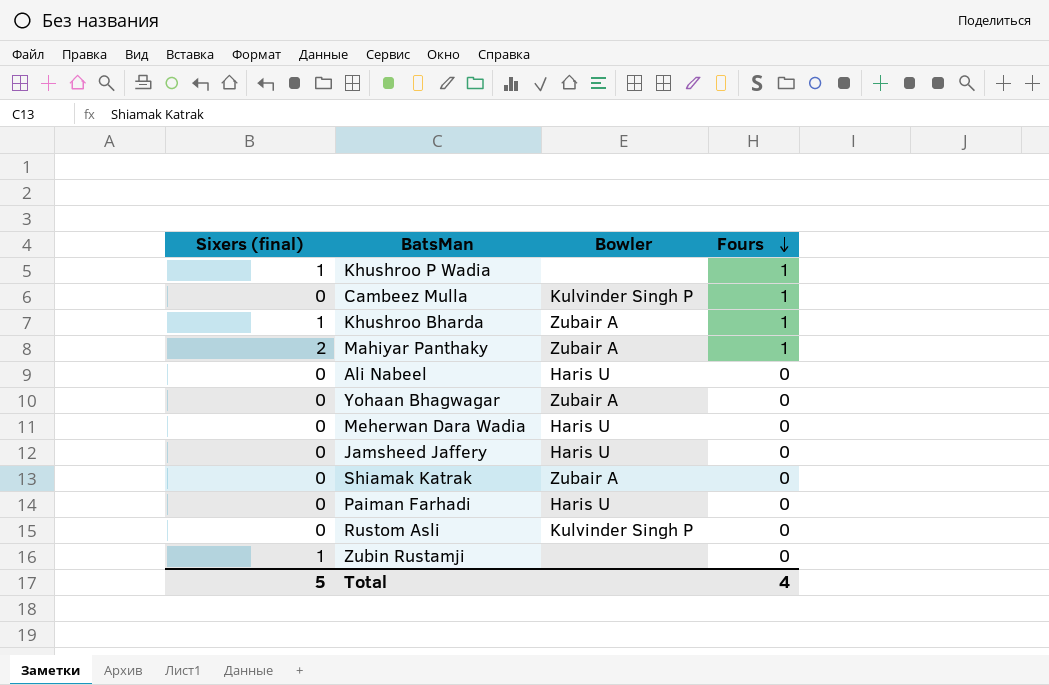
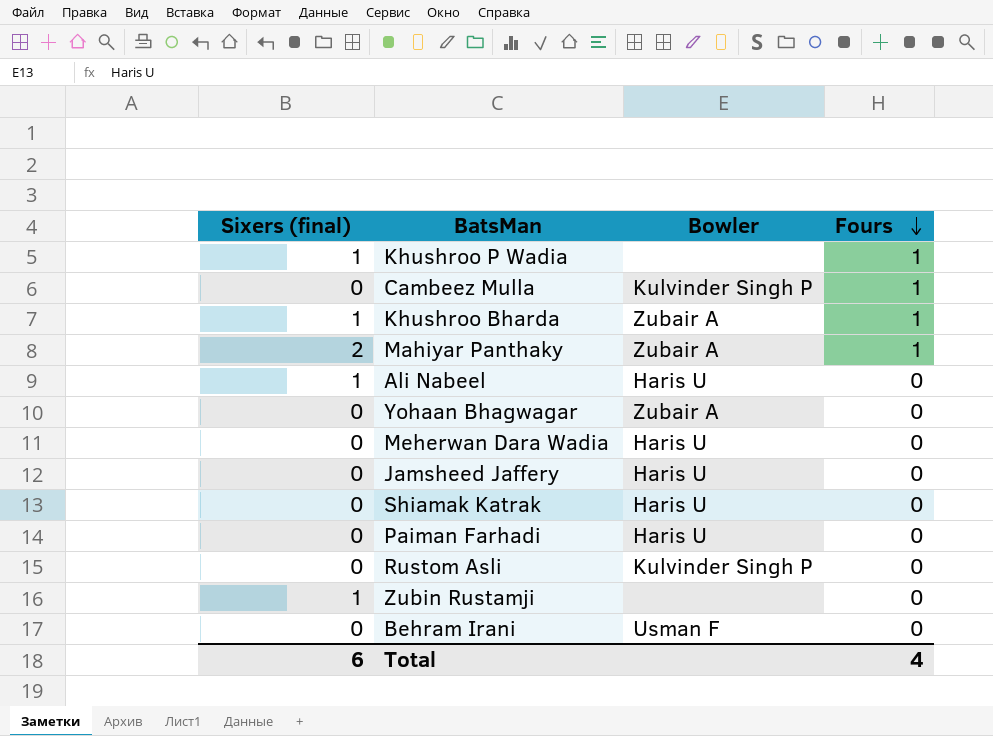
Ali Nabeel | Sixers (final): 0 -> 1
Shiamak Katrak | Bowler: Zubair A -> Haris U
row Behram Irani: none -> 0 | Usman F | 0
Total | Sixers (final): 5 -> 6

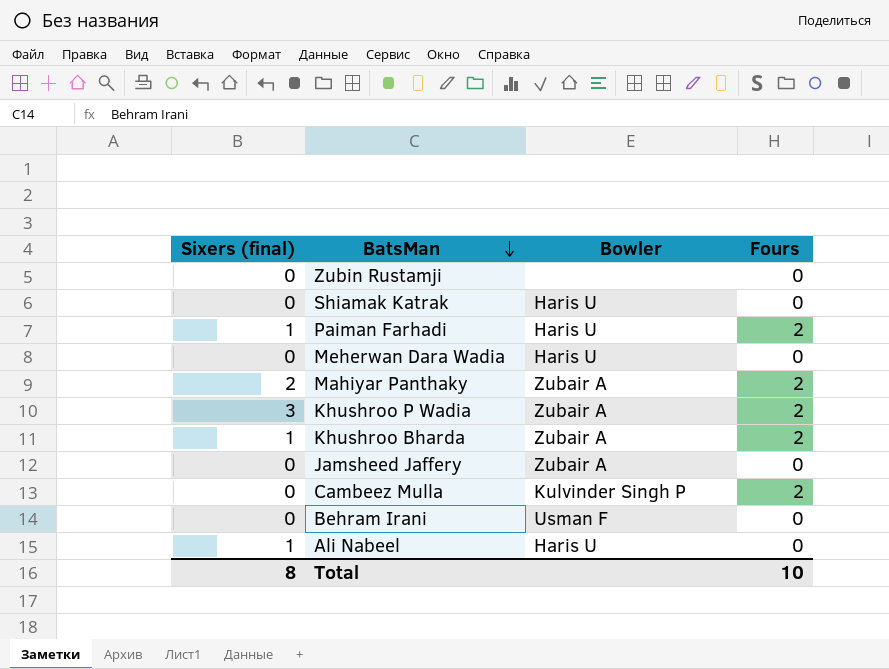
row order: Fours descending -> BatsMan descending
row Yohaan Bhagwagar: 0 | Zubair A | 0 -> none
row Rustom Asli: 0 | Kulvinder Singh P | 0 -> none
Zubin Rustamji | Sixers (final): 1 -> 0
Paiman Farhadi | Sixers (final): 0 -> 1
Paiman Farhadi | Fours: 0 -> 2
Mahiyar Panthaky | Fours: 1 -> 2
Khushroo P Wadia | Sixers (final): 1 -> 3
Khushroo P Wadia | Bowler: none -> Zubair A
Khushroo P Wadia | Fours: 1 -> 2
Khushroo Bharda | Fours: 1 -> 2
Jamsheed Jaffery | Bowler: Haris U -> Zubair A
Cambeez Mulla | Fours: 1 -> 2
Total | Sixers (final): 6 -> 8
Total | Fours: 4 -> 10

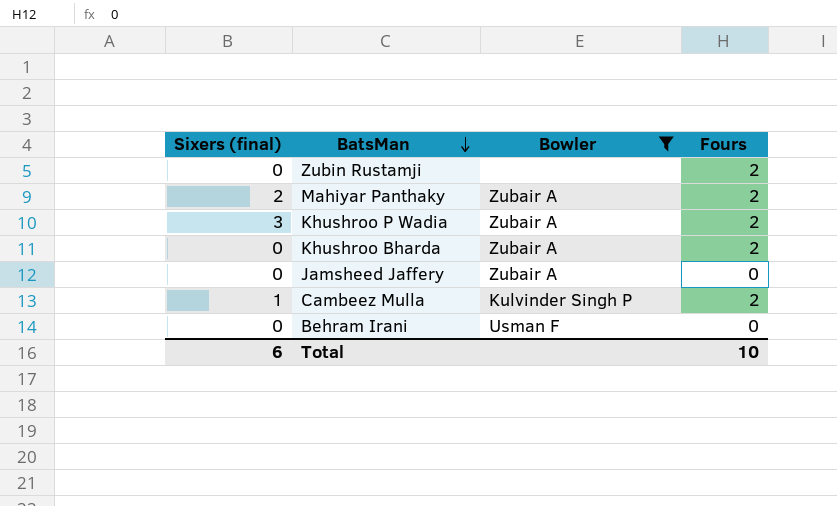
filter: none -> Bowler != Haris U
Zubin Rustamji | Fours: 0 -> 2
Khushroo Bharda | Sixers (final): 1 -> 0
Cambeez Mulla | Sixers (final): 0 -> 1
Total | Sixers (final): 8 -> 6

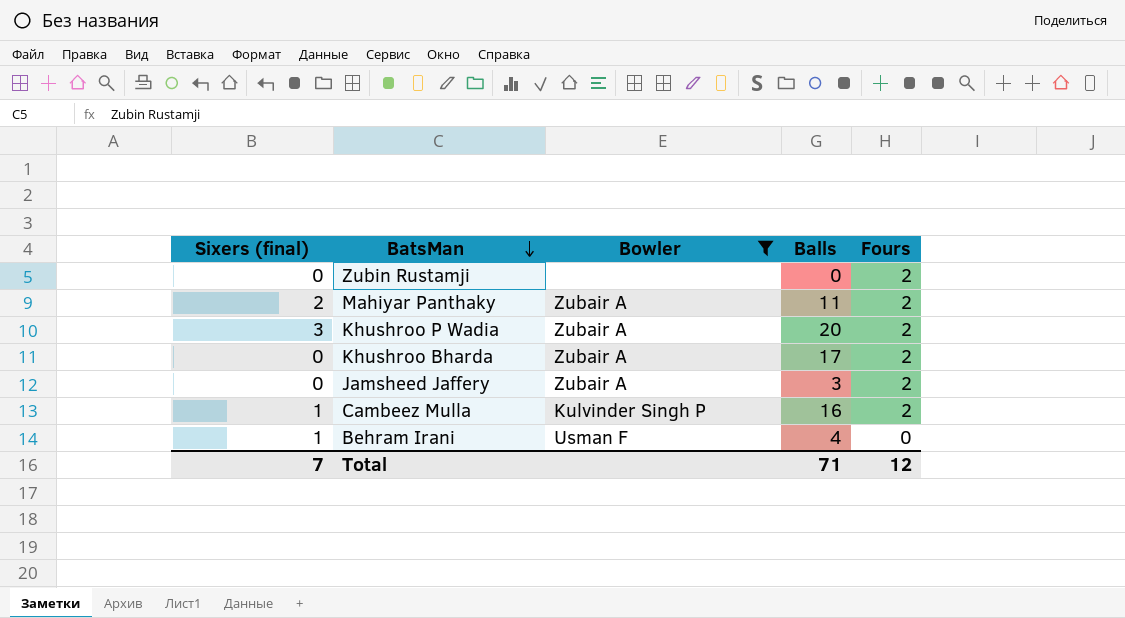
column Balls | position: none -> 4
Jamsheed Jaffery | Fours: 0 -> 2
Behram Irani | Sixers (final): 0 -> 1
Total | Sixers (final): 6 -> 7
Total | Fours: 10 -> 12

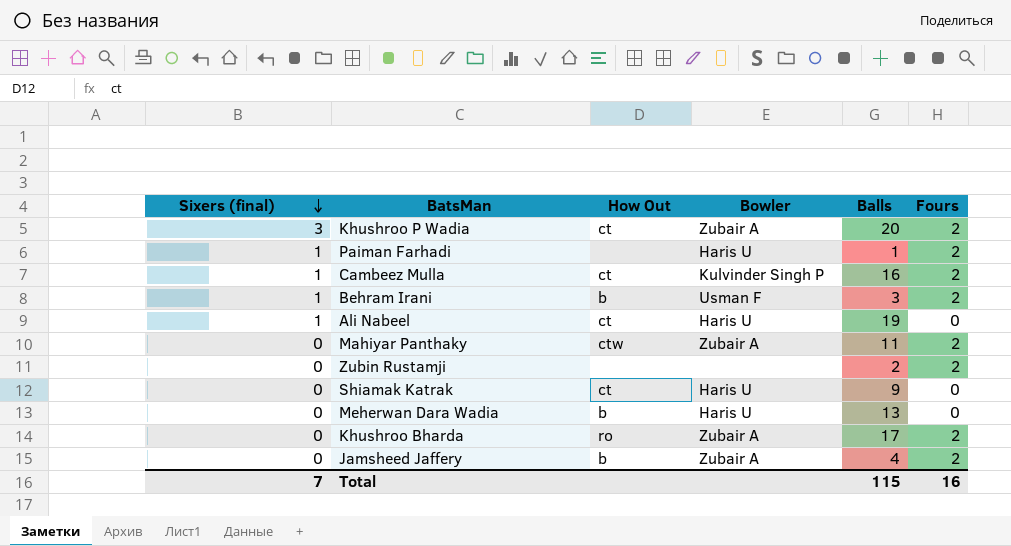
filter: Bowler != Haris U -> none
row order: BatsMan descending -> Sixers (final) descending
column How Out | position: none -> 3
Behram Irani | Balls: 4 -> 3
Behram Irani | Fours: 0 -> 2
Mahiyar Panthaky | Sixers (final): 2 -> 0
Zubin Rustamji | Balls: 0 -> 2
Jamsheed Jaffery | Balls: 3 -> 4
Total | Balls: 71 -> 115
Total | Fours: 12 -> 16

